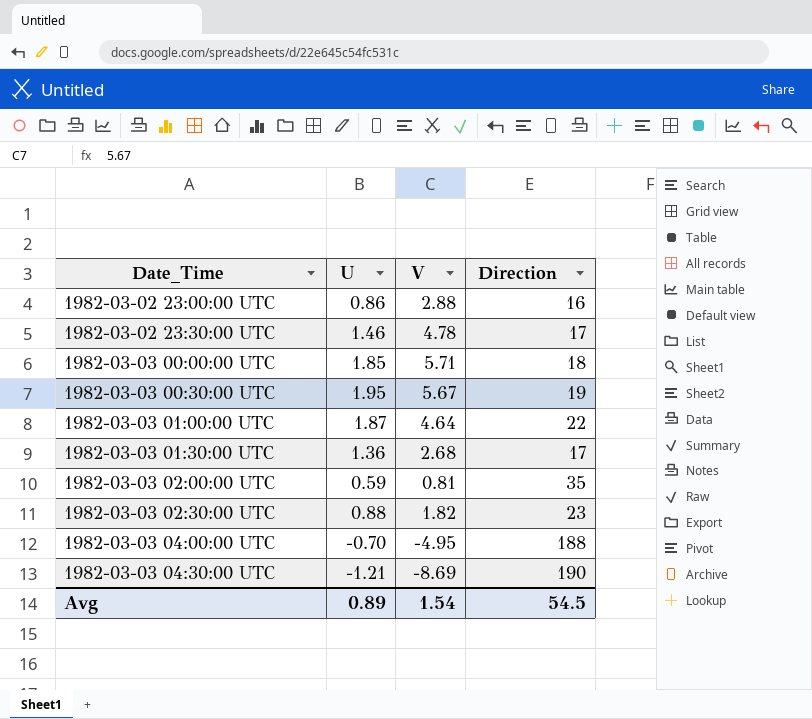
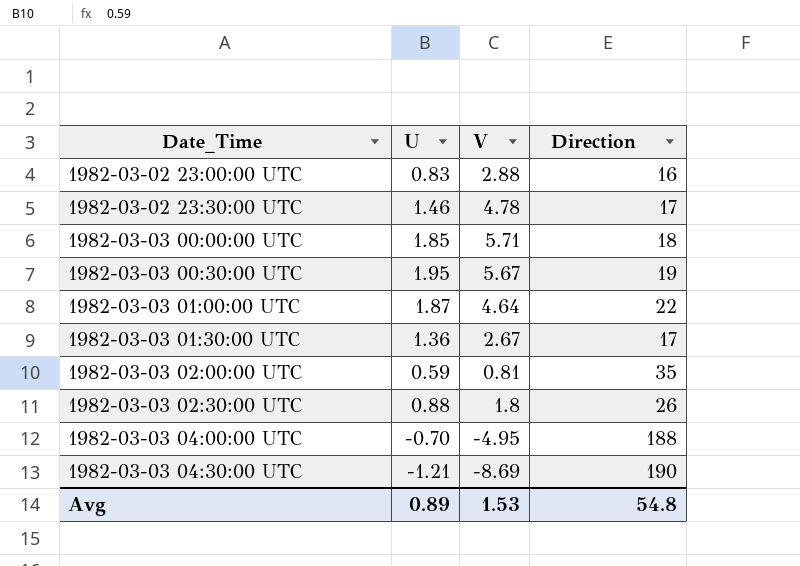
1982-03-02 23:00:00 UTC | U: 0.86 -> 0.83
1982-03-03 01:30:00 UTC | V: 2.68 -> 2.67
1982-03-03 02:30:00 UTC | V: 1.82 -> 1.8
1982-03-03 02:30:00 UTC | Direction: 23 -> 26
Avg | V: 1.54 -> 1.53
Avg | Direction: 54.5 -> 54.8

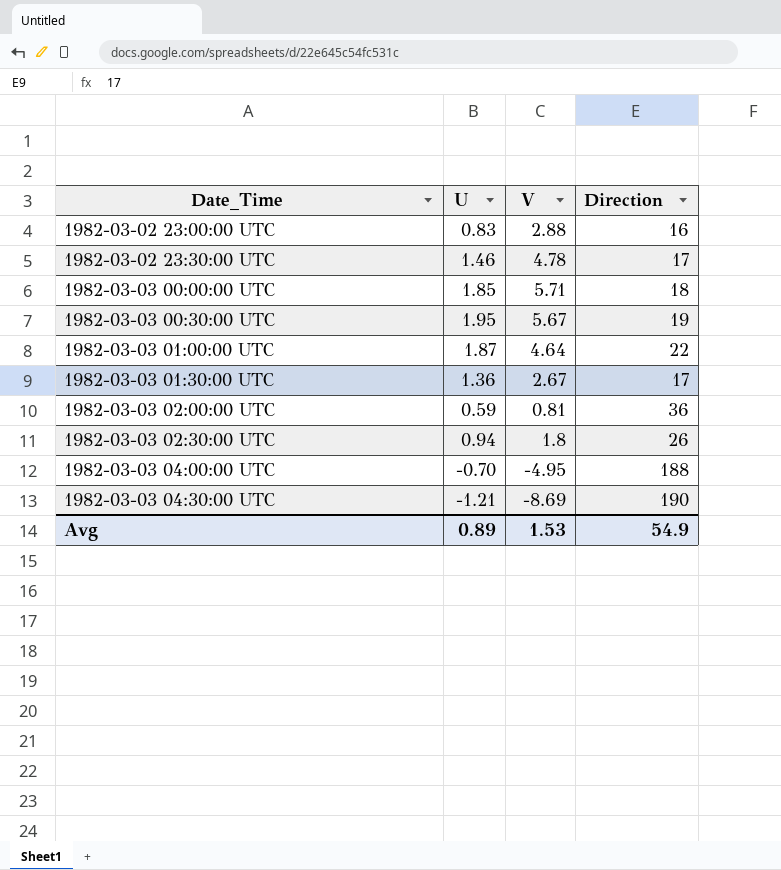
1982-03-03 02:00:00 UTC | Direction: 35 -> 36
1982-03-03 02:30:00 UTC | U: 0.88 -> 0.94
Avg | Direction: 54.8 -> 54.9

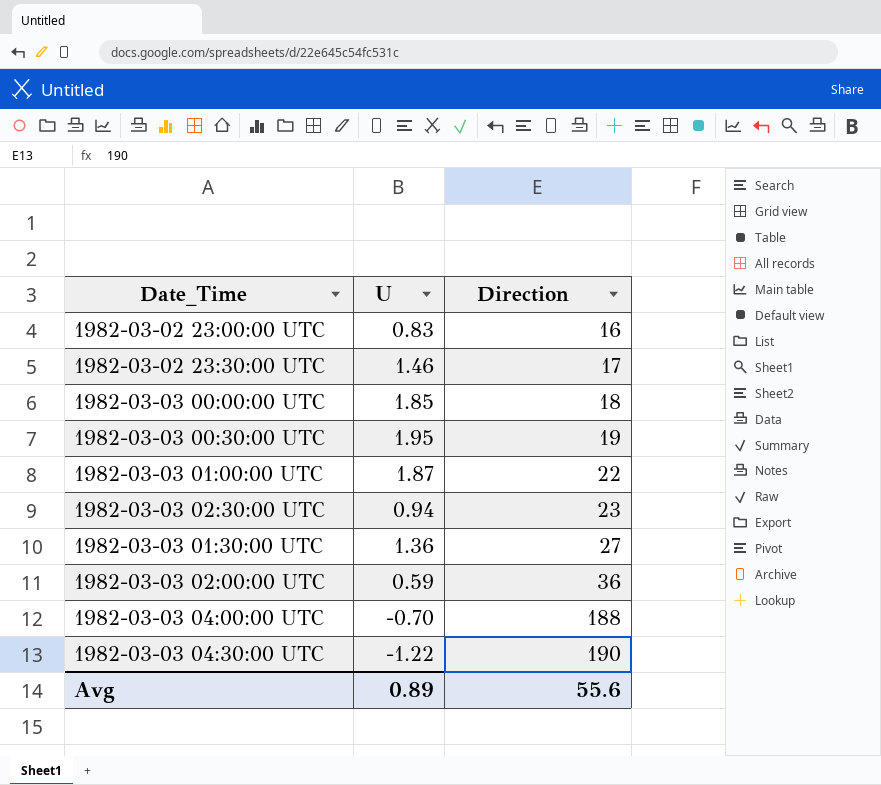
row order: Date_Time ascending -> Direction ascending
column V | position: 3 -> none
1982-03-03 02:30:00 UTC | Direction: 26 -> 23
1982-03-03 01:30:00 UTC | Direction: 17 -> 27
1982-03-03 04:30:00 UTC | U: -1.21 -> -1.22
Avg | Direction: 54.9 -> 55.6

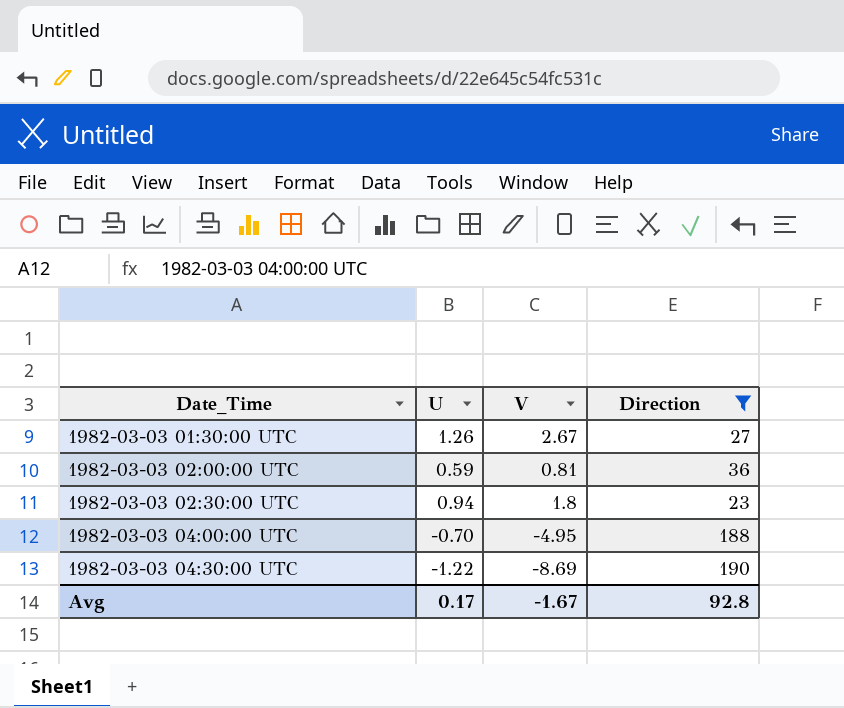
filter: none -> Direction >= 23
row order: Direction ascending -> Date_Time ascending
column V | position: none -> 3
1982-03-03 01:30:00 UTC | U: 1.36 -> 1.26
Avg | U: 0.89 -> 0.17
Avg | Direction: 55.6 -> 92.8

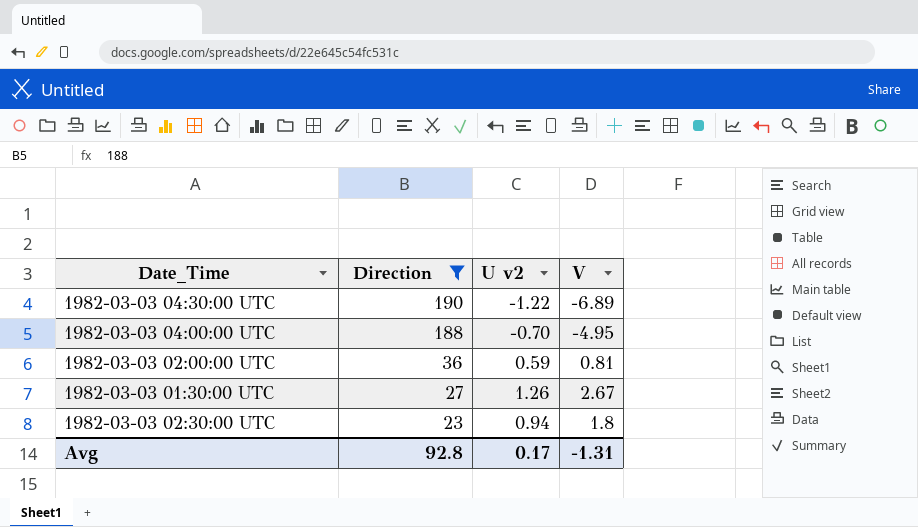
row order: Date_Time ascending -> Direction descending
column Direction | position: 4 -> 2
column name: U -> U v2
1982-03-03 04:30:00 UTC | V: -8.69 -> -6.89
Avg | V: -1.67 -> -1.31

